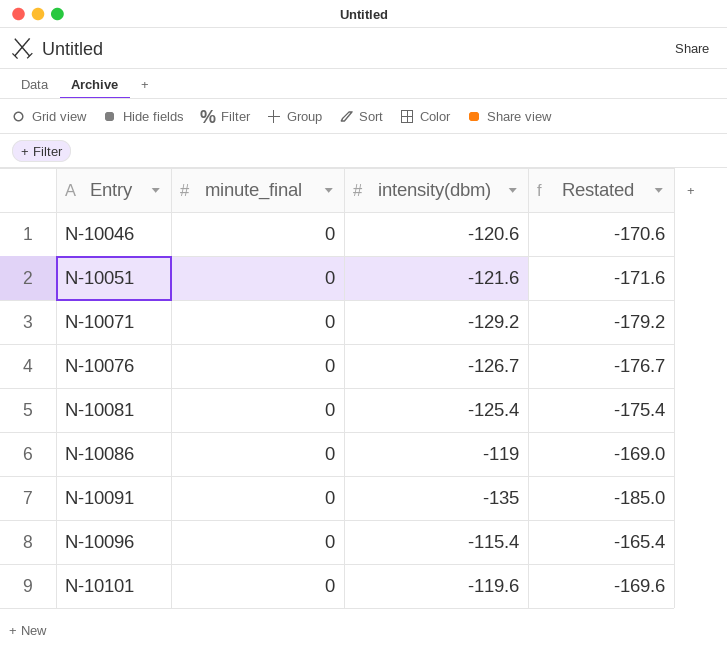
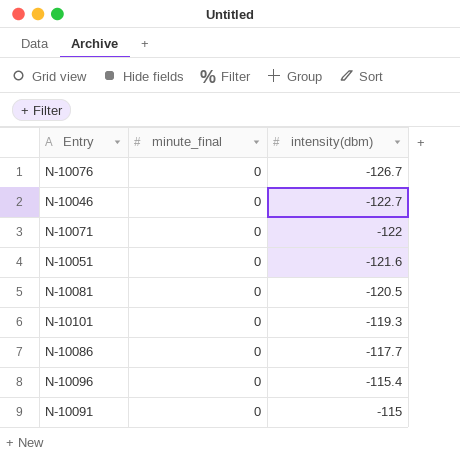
row order: Entry ascending -> intensity(dbm) ascending
column Restated | formula: [intensity(dbm)] - 50 -> none
N-10046 | intensity(dbm): -120.6 -> -122.7
N-10071 | intensity(dbm): -129.2 -> -122
N-10081 | intensity(dbm): -125.4 -> -120.5
N-10101 | intensity(dbm): -119.6 -> -119.3
N-10086 | intensity(dbm): -119 -> -117.7
N-10091 | intensity(dbm): -135 -> -115

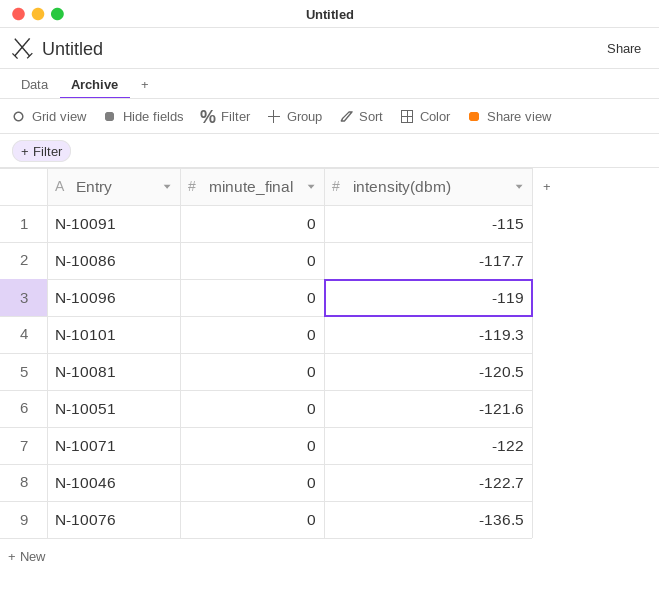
row order: intensity(dbm) ascending -> intensity(dbm) descending
N-10096 | intensity(dbm): -115.4 -> -119
N-10076 | intensity(dbm): -126.7 -> -136.5

